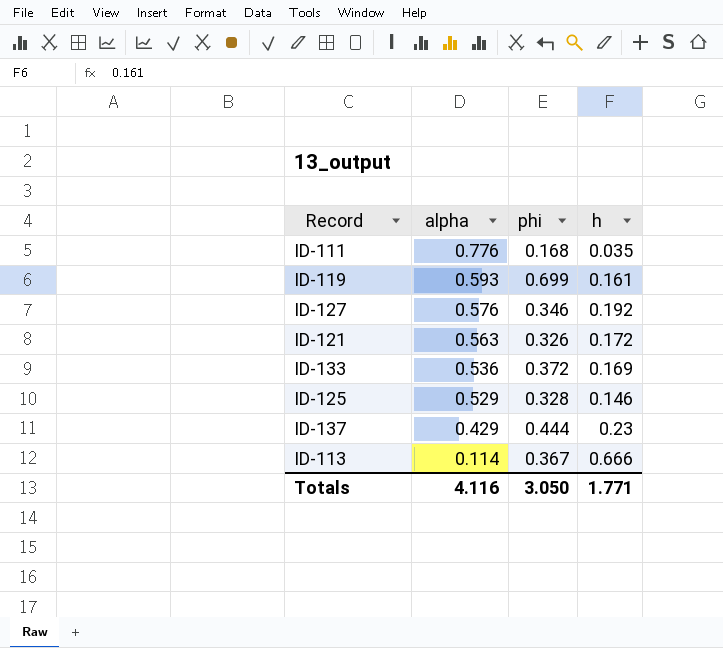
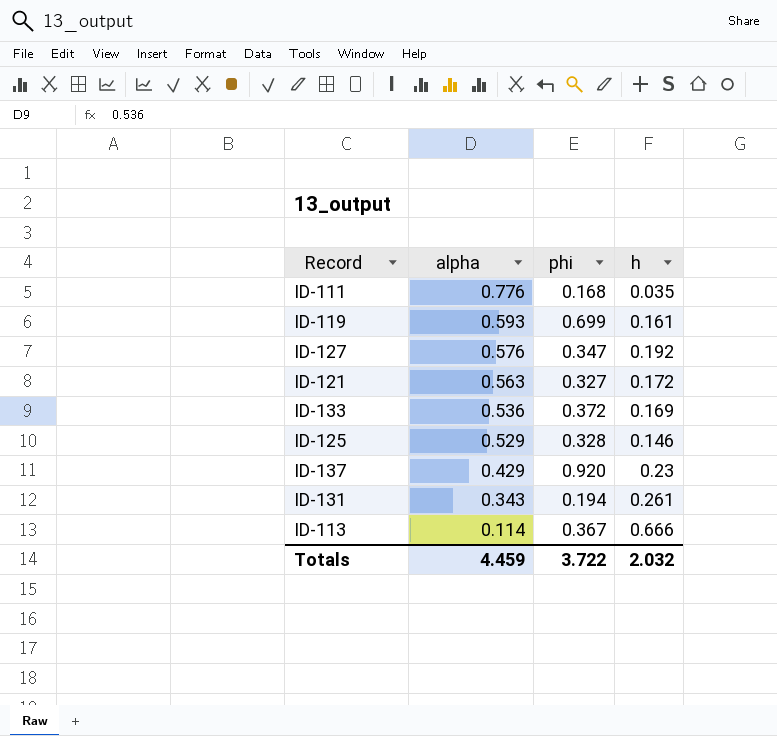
ID-127 | phi: 0.346 -> 0.347
ID-121 | phi: 0.326 -> 0.327
ID-137 | phi: 0.444 -> 0.920
row ID-131: none -> 0.343 | 0.194 | 0.261
Totals | alpha: 4.116 -> 4.459
Totals | phi: 3.050 -> 3.722
Totals | h: 1.771 -> 2.032

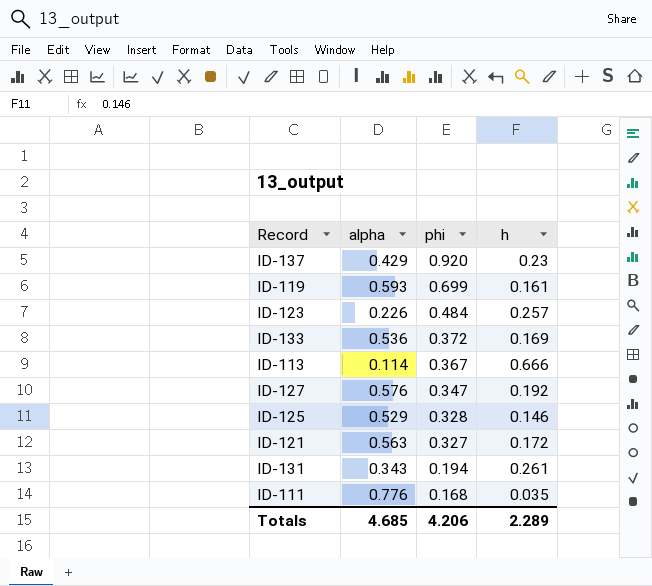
row order: alpha descending -> phi descending
row ID-123: none -> 0.226 | 0.484 | 0.257
Totals | alpha: 4.459 -> 4.685
Totals | phi: 3.722 -> 4.206
Totals | h: 2.032 -> 2.289

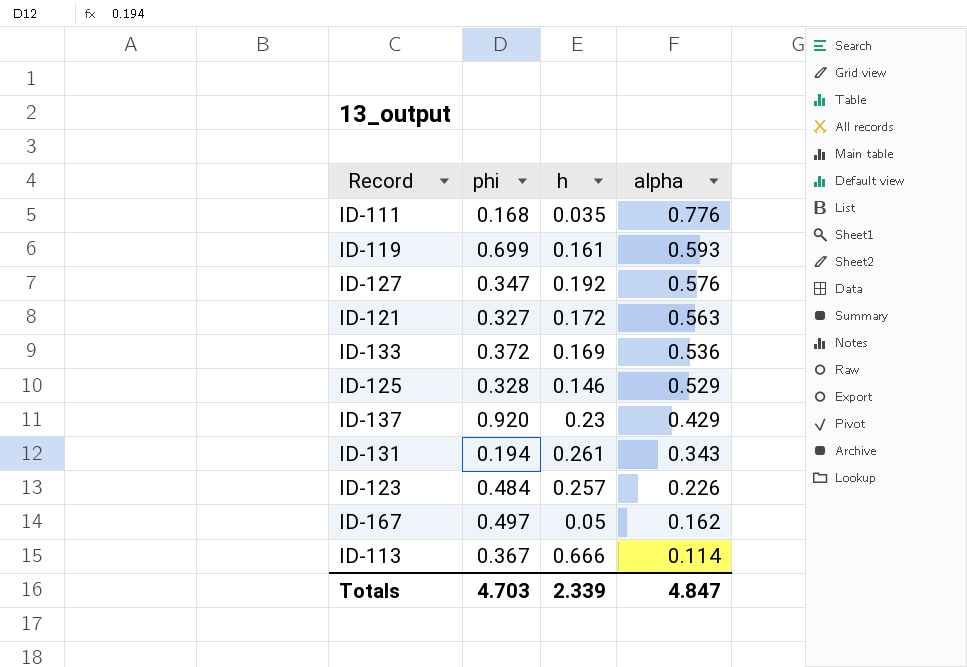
row order: phi descending -> alpha descending
column alpha | position: 2 -> 4
row ID-167: none -> 0.497 | 0.05 | 0.162
Totals | phi: 4.206 -> 4.703
Totals | h: 2.289 -> 2.339
Totals | alpha: 4.685 -> 4.847

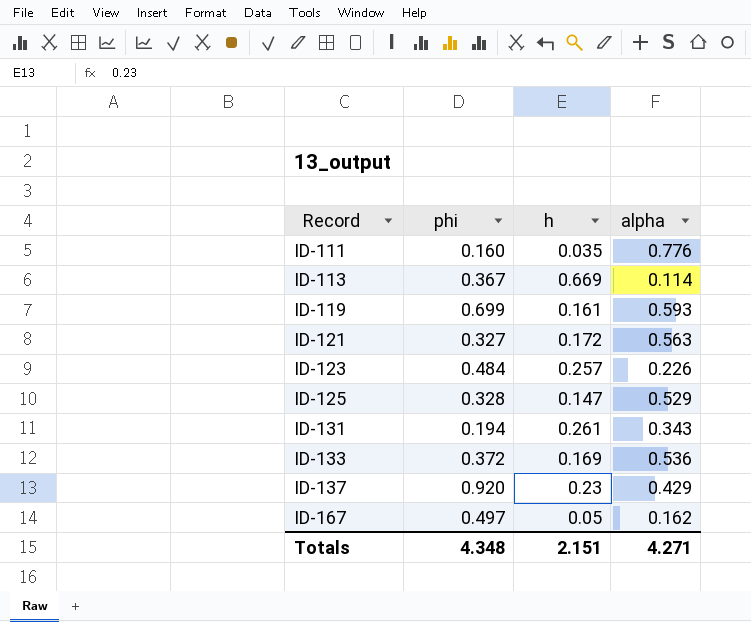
row order: alpha descending -> Record ascending
row ID-127: 0.347 | 0.192 | 0.576 -> none
ID-111 | phi: 0.168 -> 0.160
ID-113 | h: 0.666 -> 0.669
ID-125 | h: 0.146 -> 0.147
Totals | phi: 4.703 -> 4.348
Totals | h: 2.339 -> 2.151
Totals | alpha: 4.847 -> 4.271

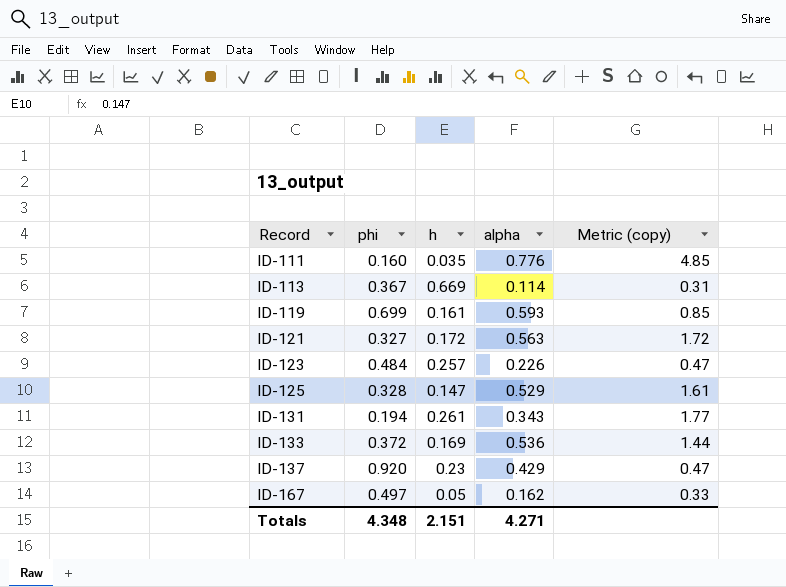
column Metric (copy) | formula: none -> [alpha] / [phi]

